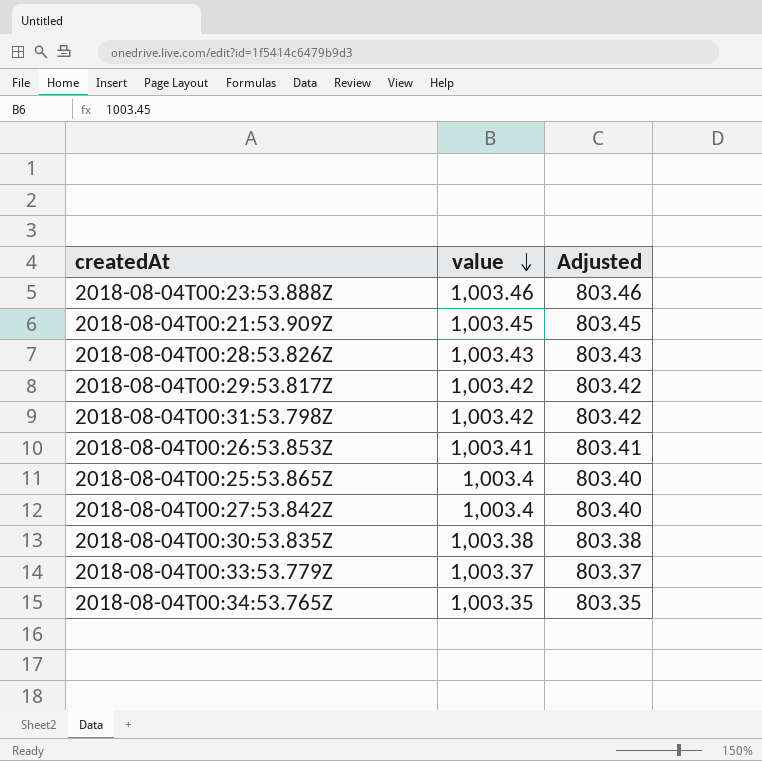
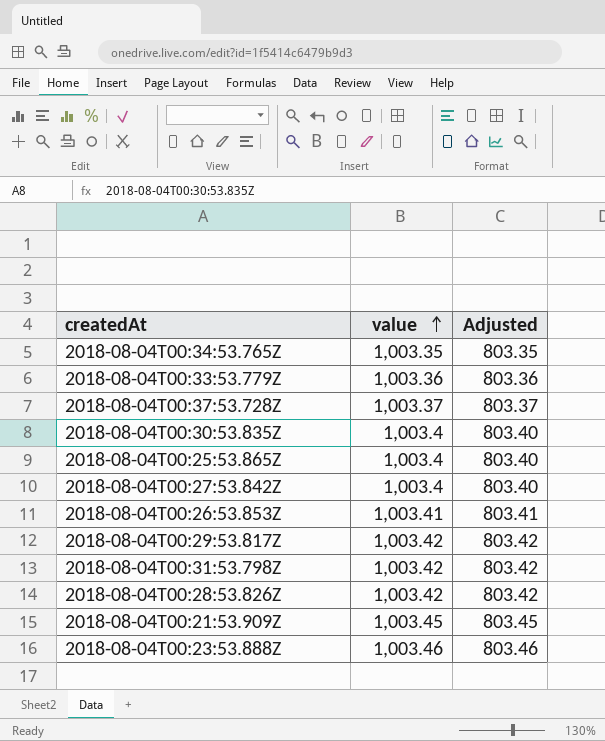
row order: value descending -> value ascending
2018-08-04T00:33:53.779Z | value: 1,003.37 -> 1,003.36
2018-08-04T00:33:53.779Z | Adjusted: 803.37 -> 803.36
row 2018-08-04T00:37:53.728Z: none -> 1,003.37 | 803.37
2018-08-04T00:30:53.835Z | value: 1,003.38 -> 1,003.4
2018-08-04T00:30:53.835Z | Adjusted: 803.38 -> 803.40
2018-08-04T00:28:53.826Z | value: 1,003.43 -> 1,003.42
2018-08-04T00:28:53.826Z | Adjusted: 803.43 -> 803.42

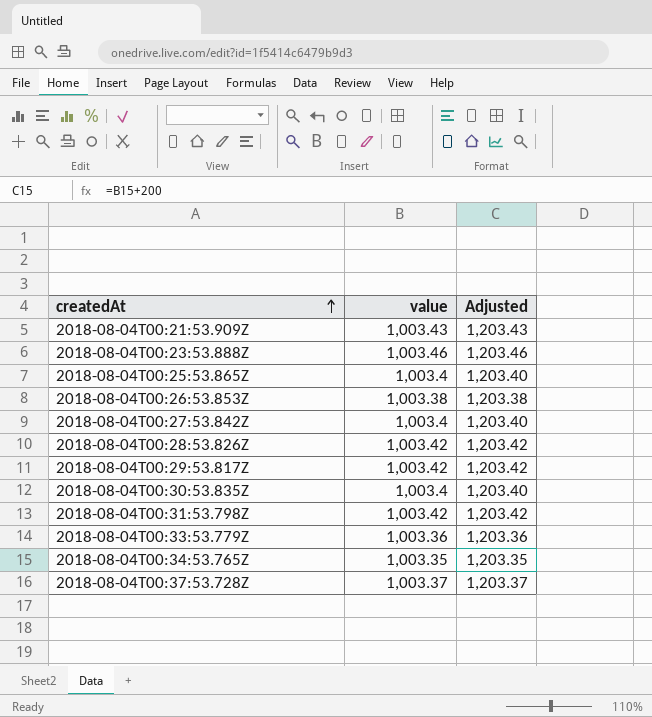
row order: value ascending -> createdAt ascending
column Adjusted | formula: [value] - 200 -> [value] + 200
2018-08-04T00:21:53.909Z | value: 1,003.45 -> 1,003.43
2018-08-04T00:26:53.853Z | value: 1,003.41 -> 1,003.38

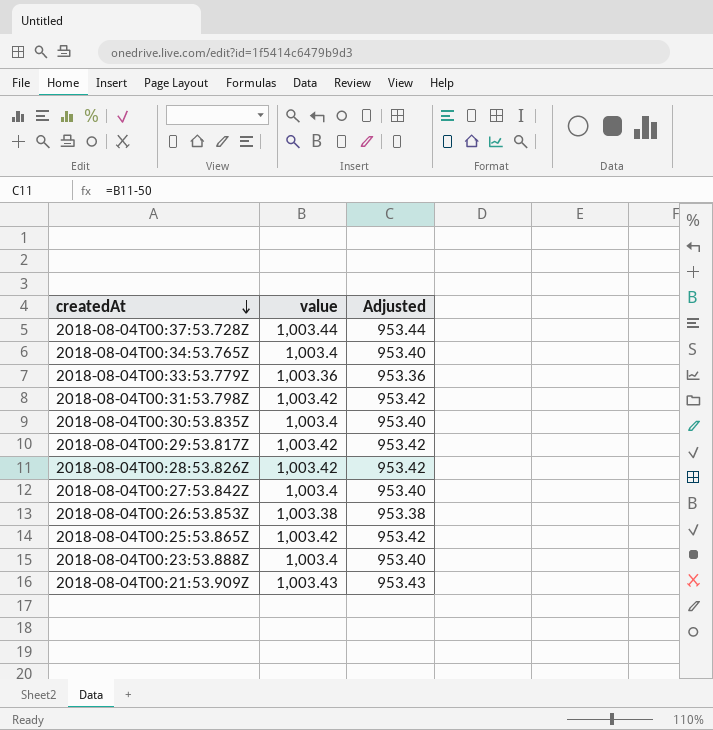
row order: createdAt ascending -> createdAt descending
column Adjusted | formula: [value] + 200 -> [value] - 50
2018-08-04T00:37:53.728Z | value: 1,003.37 -> 1,003.44
2018-08-04T00:34:53.765Z | value: 1,003.35 -> 1,003.4
2018-08-04T00:25:53.865Z | value: 1,003.4 -> 1,003.42
2018-08-04T00:23:53.888Z | value: 1,003.46 -> 1,003.4

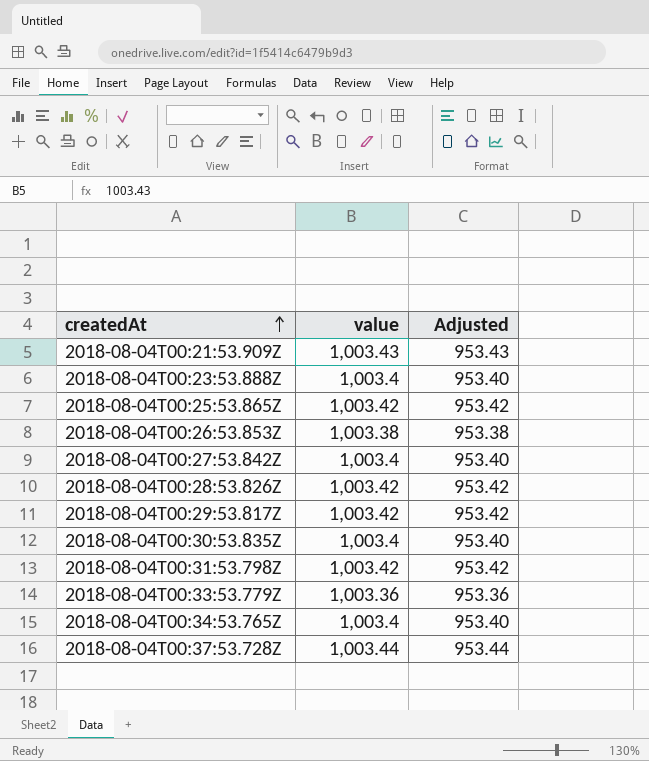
row order: createdAt descending -> createdAt ascending

